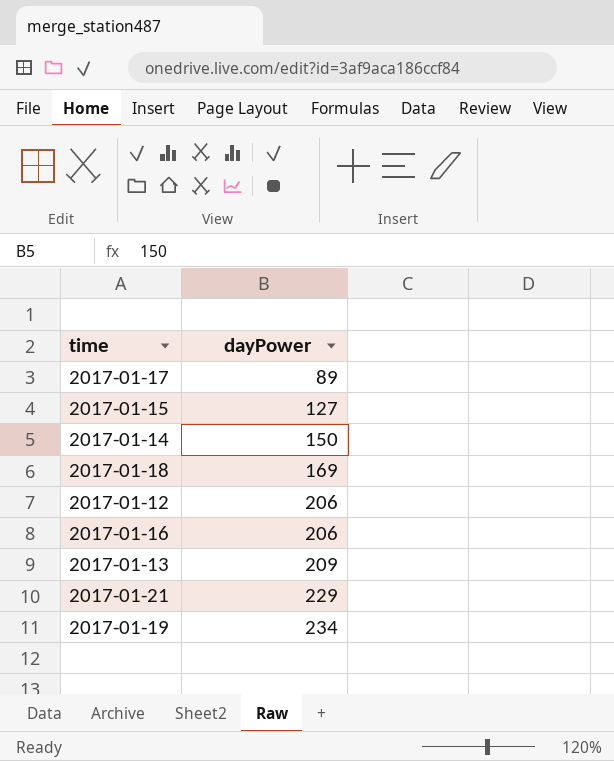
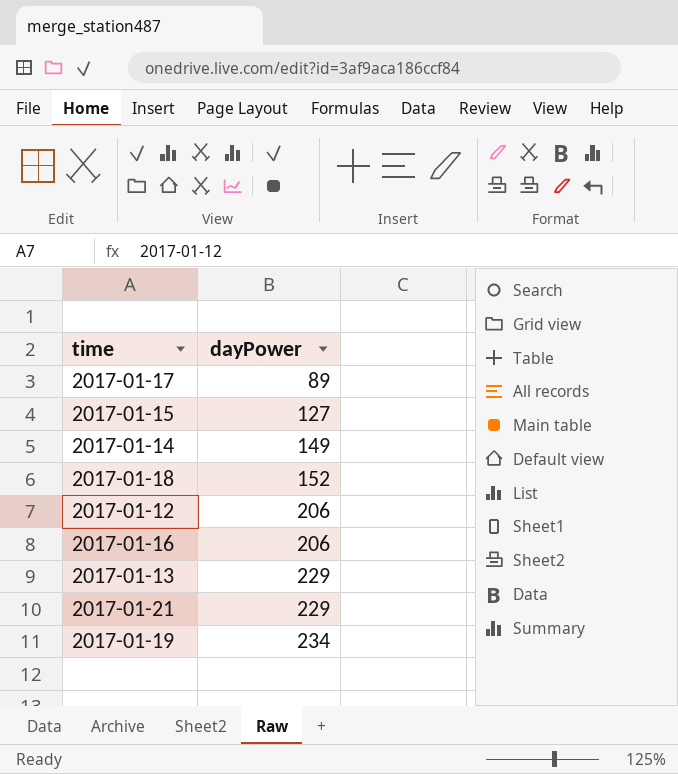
2017-01-14 | dayPower: 150 -> 149
2017-01-18 | dayPower: 169 -> 152
2017-01-13 | dayPower: 209 -> 229

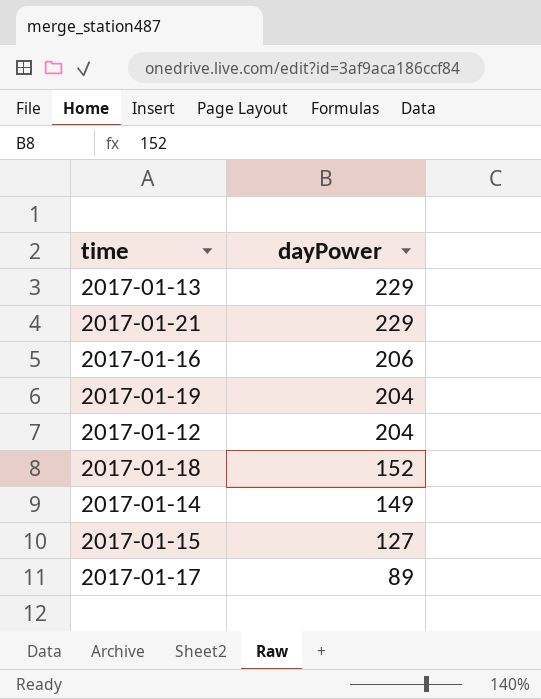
row order: dayPower ascending -> dayPower descending
2017-01-19 | dayPower: 234 -> 204
2017-01-12 | dayPower: 206 -> 204

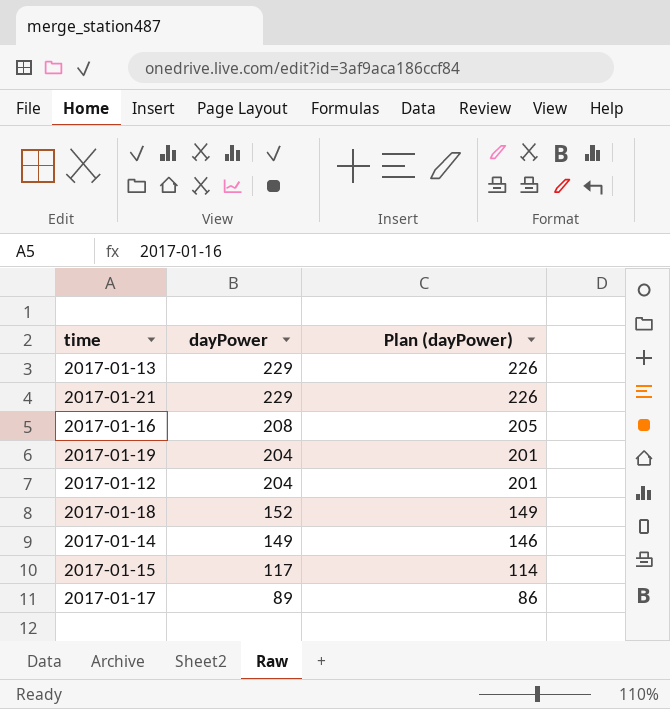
column Plan (dayPower) | formula: none -> [dayPower] - 3
2017-01-16 | dayPower: 206 -> 208
2017-01-15 | dayPower: 127 -> 117

